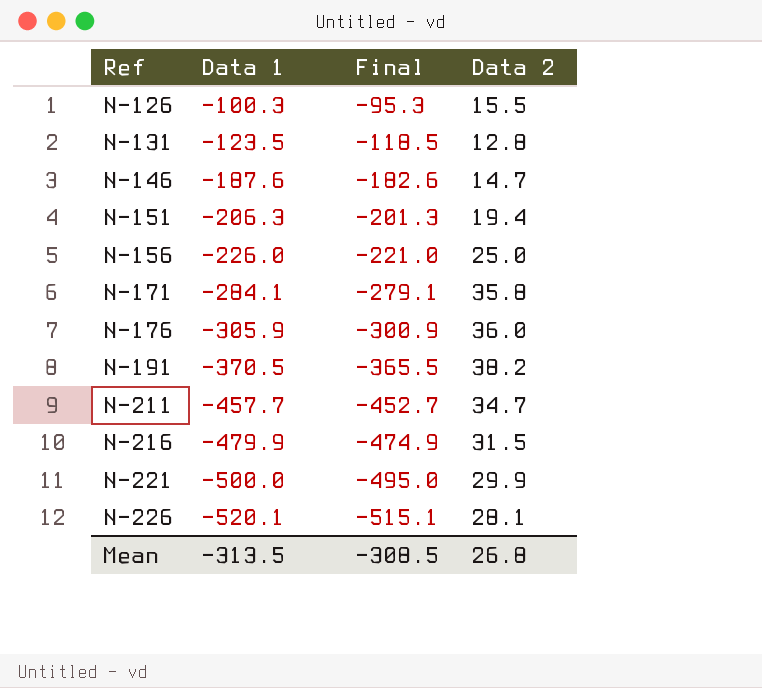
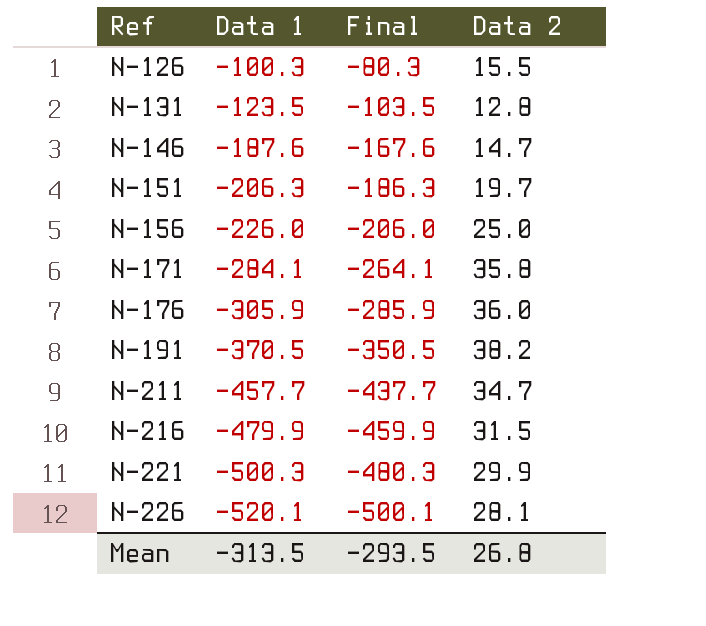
column Final | formula: [Data 1] + 5 -> [Data 1] + 20
N-151 | Data 2: 19.4 -> 19.7
N-221 | Data 1: -500.0 -> -500.3
Mean | Final: -308.5 -> -293.5

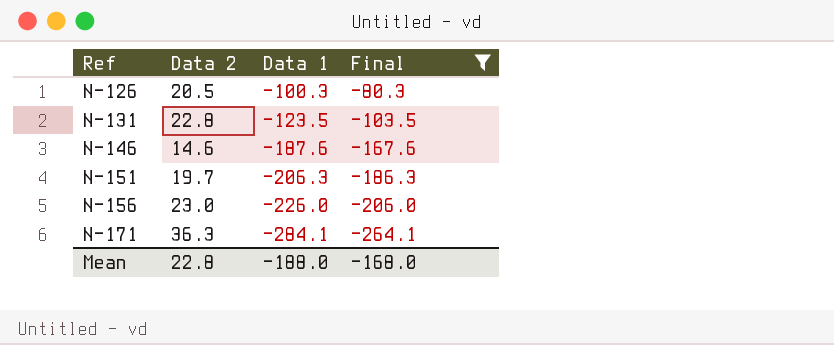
filter: none -> Final >= -264.1
column Data 2 | position: 4 -> 2
N-126 | Data 2: 15.5 -> 20.5
N-131 | Data 2: 12.8 -> 22.8
N-146 | Data 2: 14.7 -> 14.6
N-156 | Data 2: 25.0 -> 23.0
N-171 | Data 2: 35.8 -> 36.3
Mean | Data 2: 26.8 -> 22.8
Mean | Data 1: -313.5 -> -188.0
Mean | Final: -293.5 -> -168.0

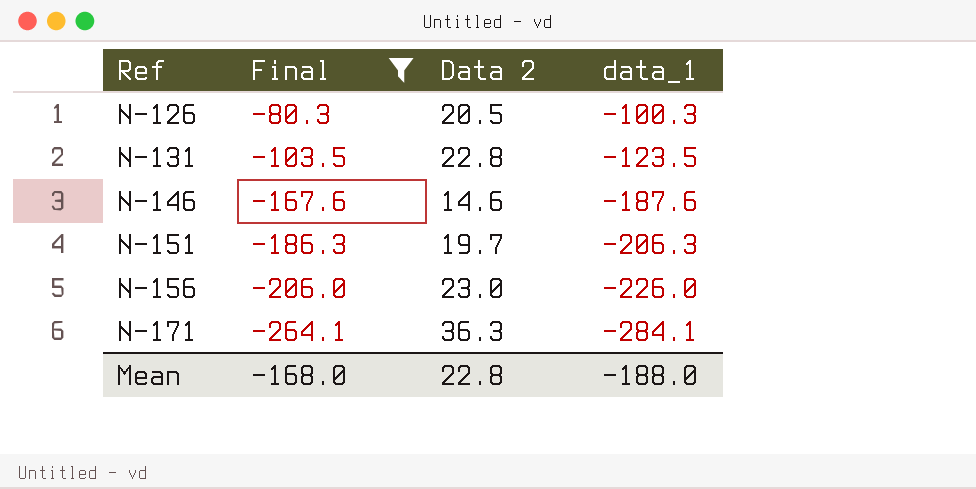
column Final | position: 4 -> 2
column name: Data 1 -> data_1

